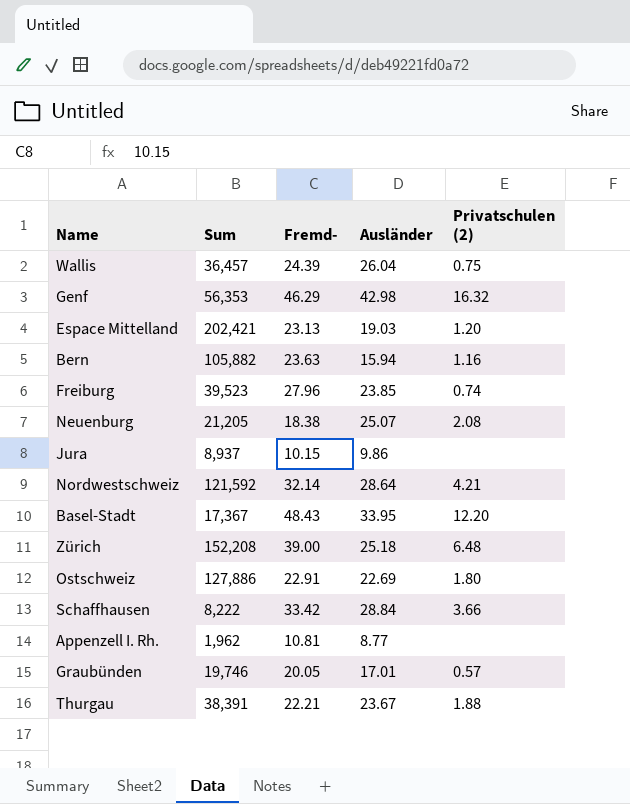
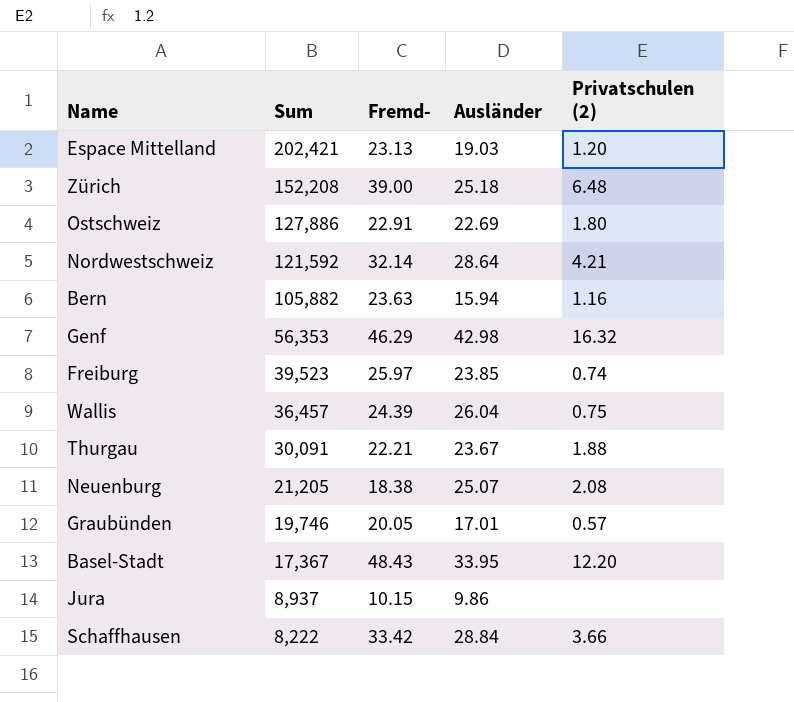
row order: none -> Sum descending
row Appenzell I. Rh.: 1,962 | 10.81 | 8.77 | none -> none
Freiburg | Fremd-: 27.96 -> 25.97
Thurgau | Sum: 38,391 -> 30,091

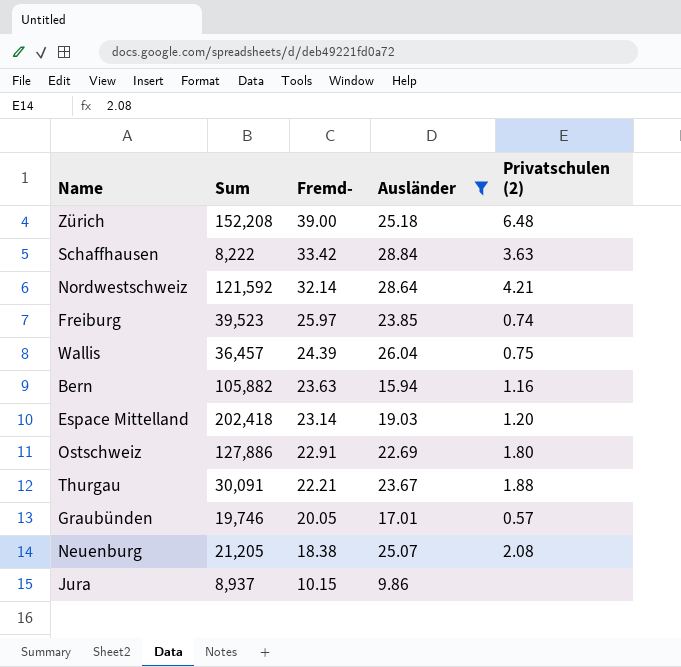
filter: none -> Ausländer <= 28.84
row order: Sum descending -> Fremd- descending
Schaffhausen | Privatschulen (2): 3.66 -> 3.63
Espace Mittelland | Sum: 202,421 -> 202,418
Espace Mittelland | Fremd-: 23.13 -> 23.14

